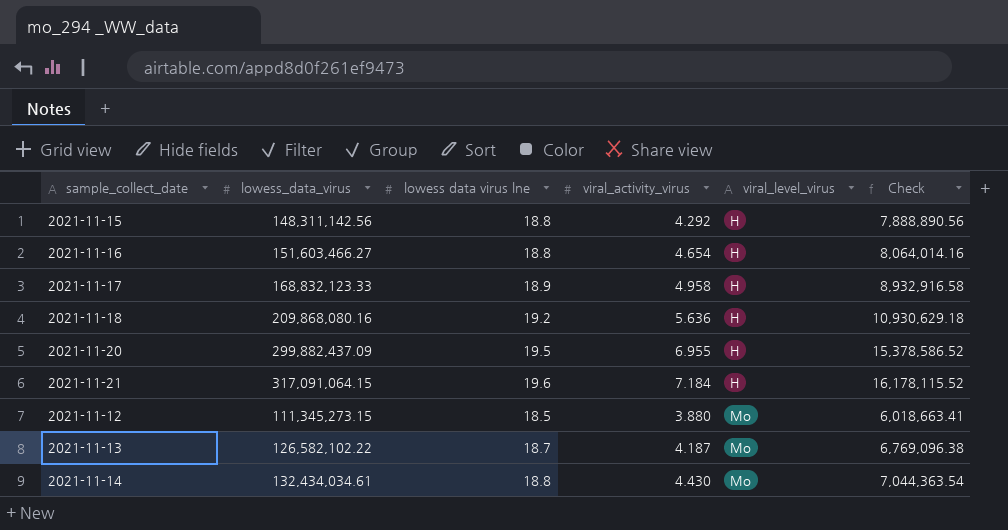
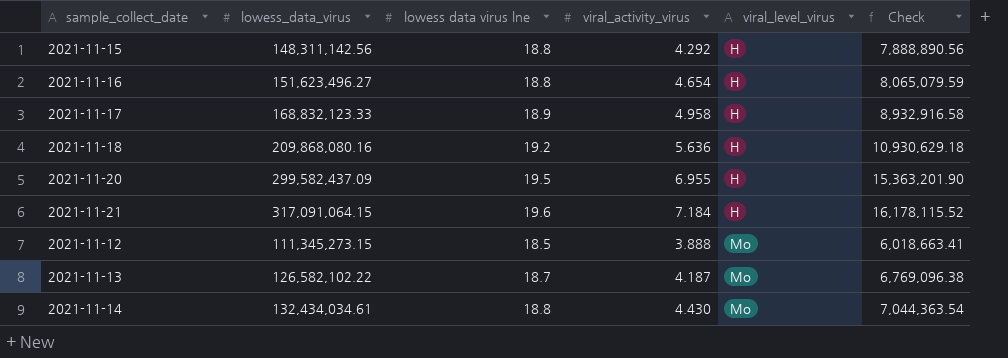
2021-11-16 | lowess_data_virus: 151,603,466.27 -> 151,623,496.27
2021-11-16 | Check: 8,064,014.16 -> 8,065,079.59
2021-11-20 | lowess_data_virus: 299,882,437.09 -> 299,582,437.09
2021-11-20 | Check: 15,378,586.52 -> 15,363,201.90
2021-11-12 | viral_activity_virus: 3.880 -> 3.888

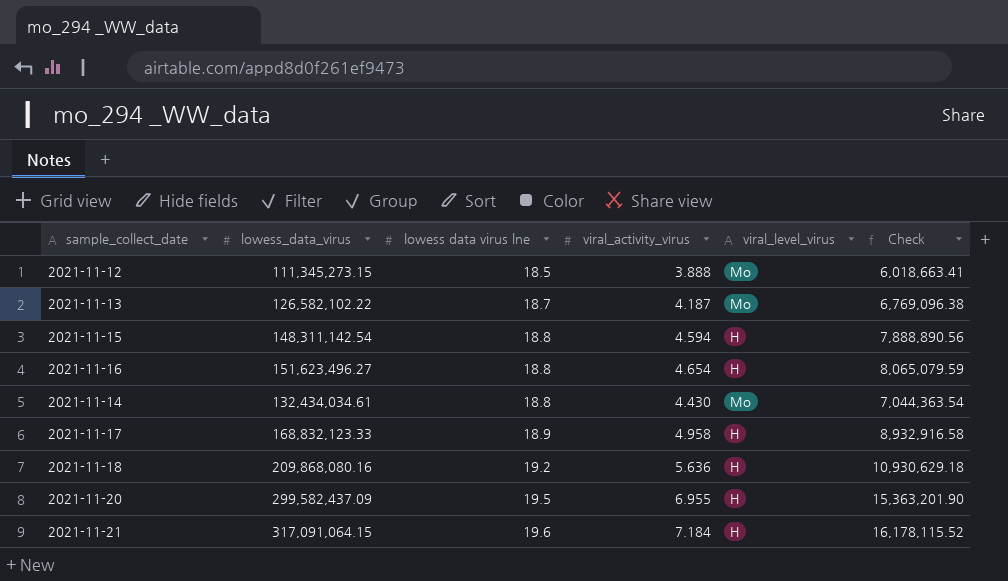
row order: viral_level_virus ascending -> lowess data virus lne ascending
2021-11-15 | lowess_data_virus: 148,311,142.56 -> 148,311,142.54
2021-11-15 | viral_activity_virus: 4.292 -> 4.594

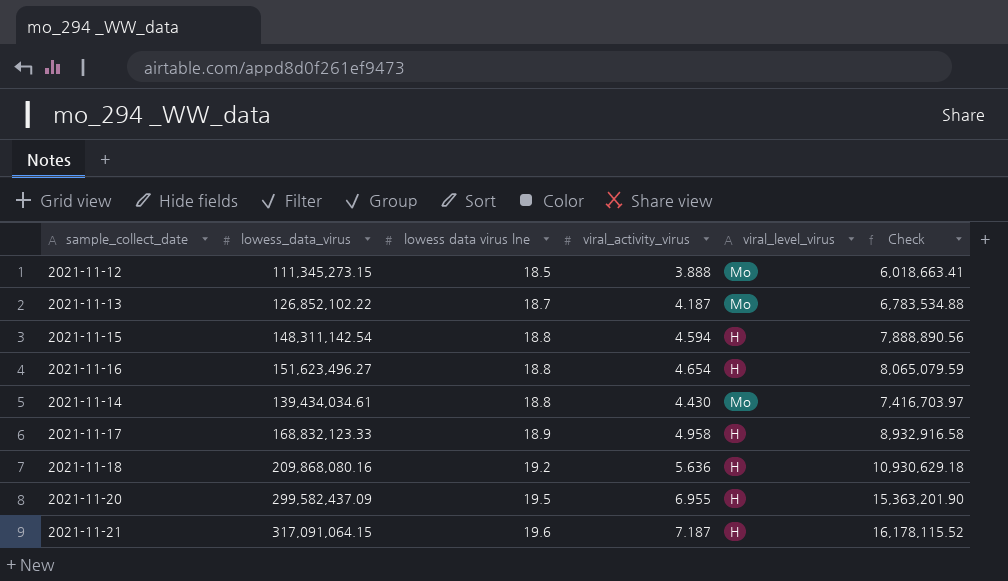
2021-11-13 | lowess_data_virus: 126,582,102.22 -> 126,852,102.22
2021-11-13 | Check: 6,769,096.38 -> 6,783,534.88
2021-11-14 | lowess_data_virus: 132,434,034.61 -> 139,434,034.61
2021-11-14 | Check: 7,044,363.54 -> 7,416,703.97
2021-11-21 | viral_activity_virus: 7.184 -> 7.187

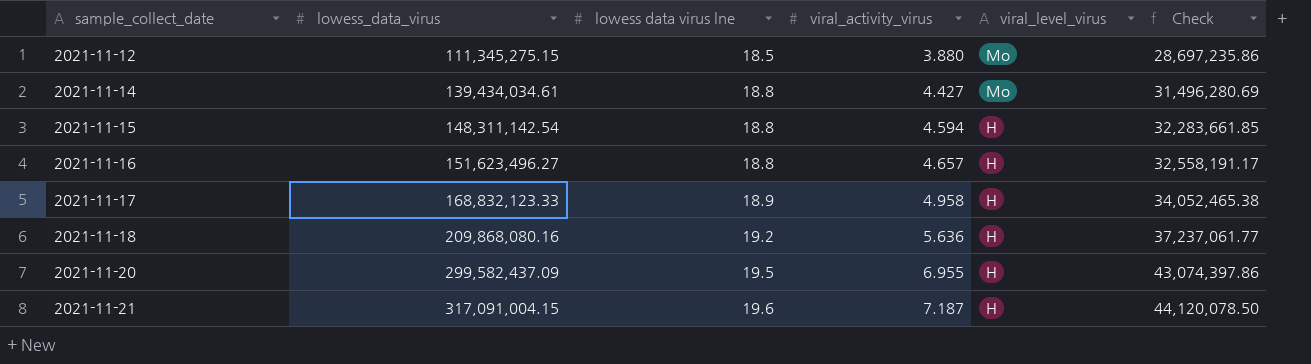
row order: lowess data virus lne ascending -> sample_collect_date ascending
column Check | formula: [lowess_data_virus] / [lowess data virus lne] -> [lowess_data_virus] / [viral_activity_virus]
row 2021-11-13: 126,852,102.22 | 18.7 | 4.187 | Mo | 6,783,534.88 -> none
2021-11-12 | lowess_data_virus: 111,345,273.15 -> 111,345,275.15
2021-11-12 | viral_activity_virus: 3.888 -> 3.880
2021-11-14 | viral_activity_virus: 4.430 -> 4.427
2021-11-16 | viral_activity_virus: 4.654 -> 4.657
2021-11-21 | lowess_data_virus: 317,091,064.15 -> 317,091,004.15

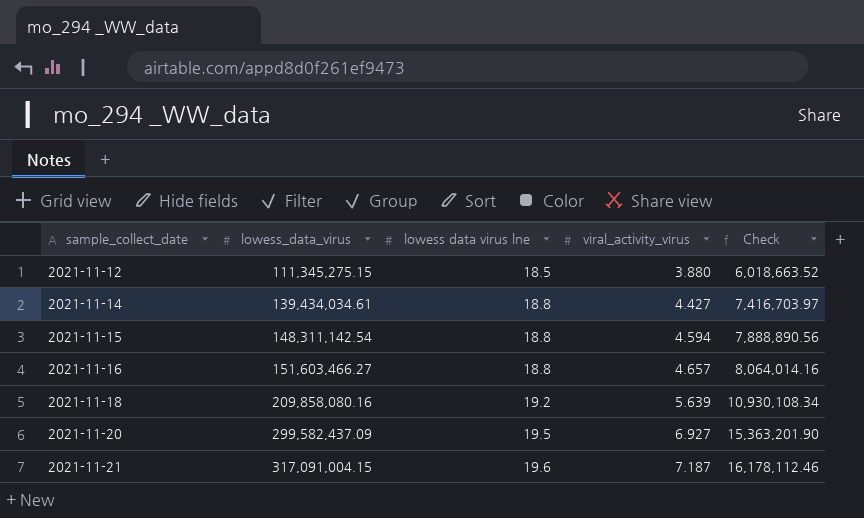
column viral_level_virus | position: 5 -> none
column Check | formula: [lowess_data_virus] / [viral_activity_virus] -> [lowess_data_virus] / [lowess data virus lne]
row 2021-11-17: 168,832,123.33 | 18.9 | 4.958 | H | 34,052,465.38 -> none
2021-11-16 | lowess_data_virus: 151,623,496.27 -> 151,603,466.27
2021-11-18 | lowess_data_virus: 209,868,080.16 -> 209,858,080.16
2021-11-18 | viral_activity_virus: 5.636 -> 5.639
2021-11-20 | viral_activity_virus: 6.955 -> 6.927

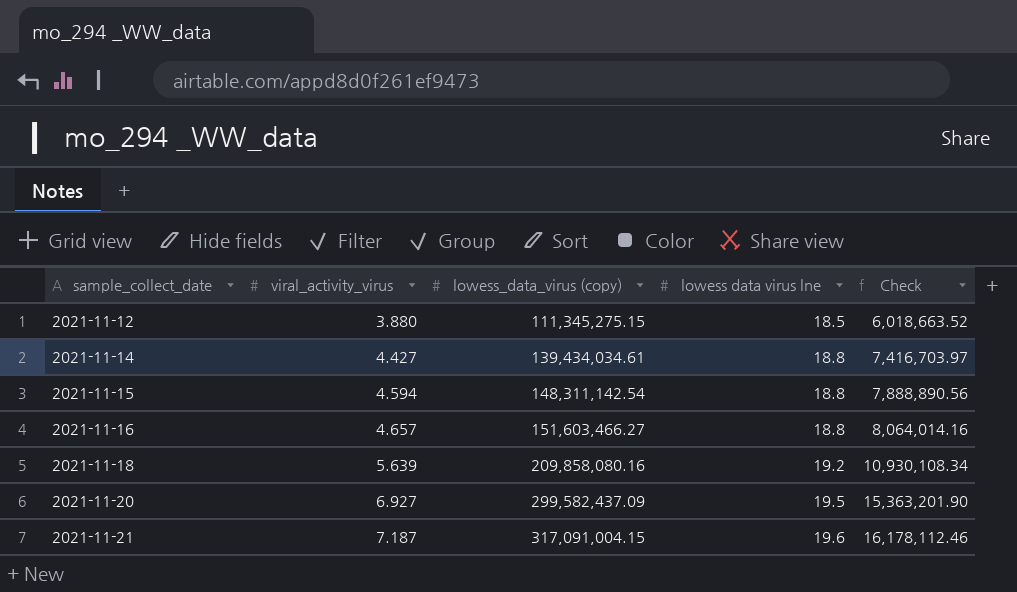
column viral_activity_virus | position: 4 -> 2
column name: lowess_data_virus -> lowess_data_virus (copy)

